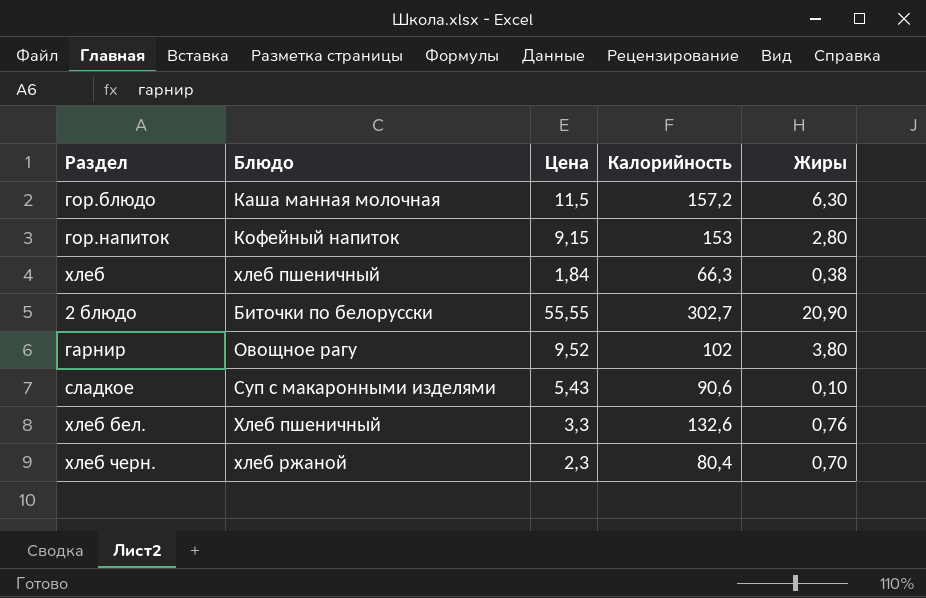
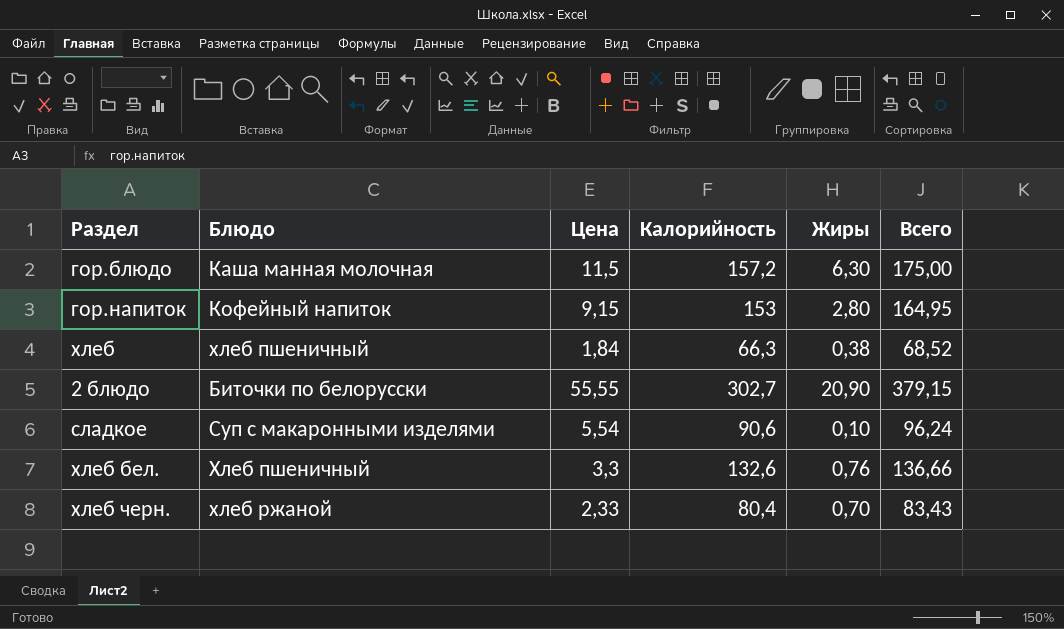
column Всего | formula: none -> [Цена] + [Калорийность] + [Жиры]
row гарнир: Овощное рагу | 9,52 | 102 | 3,80 -> none
сладкое | Цена: 5,43 -> 5,54
хлеб черн. | Цена: 2,3 -> 2,33

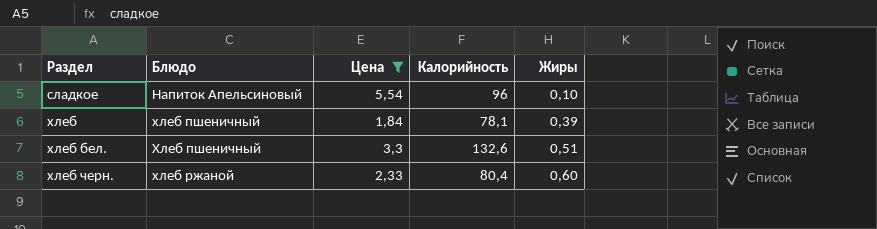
filter: none -> Цена <= 5,54
row order: none -> Раздел ascending
column Всего | formula: [Цена] + [Калорийность] + [Жиры] -> none
сладкое | Блюдо: Суп с макаронными изделями -> Напиток Апельсиновый
сладкое | Калорийность: 90,6 -> 96
хлеб | Калорийность: 66,3 -> 78,1
хлеб | Жиры: 0,38 -> 0,39
хлеб бел. | Жиры: 0,76 -> 0,51
хлеб черн. | Жиры: 0,70 -> 0,60

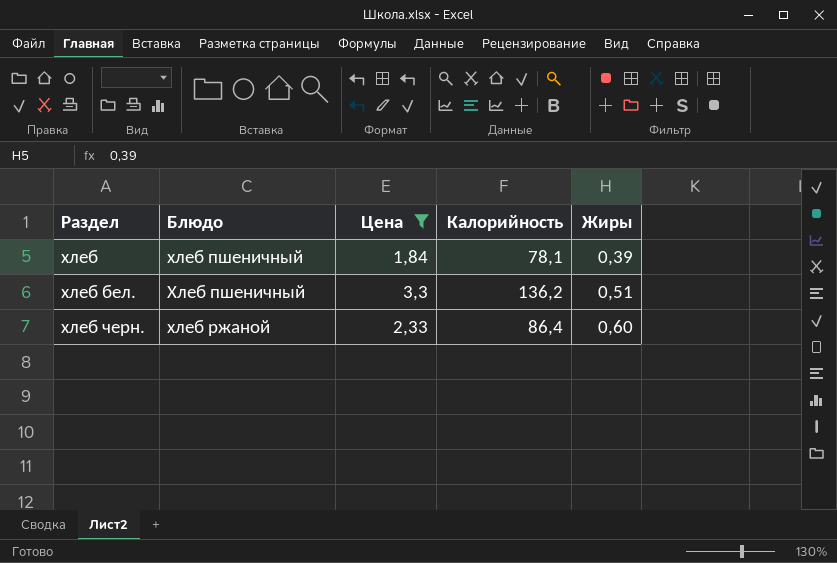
row сладкое: Напиток Апельсиновый | 5,54 | 96 | 0,10 -> none
хлеб бел. | Калорийность: 132,6 -> 136,2
хлеб черн. | Калорийность: 80,4 -> 86,4

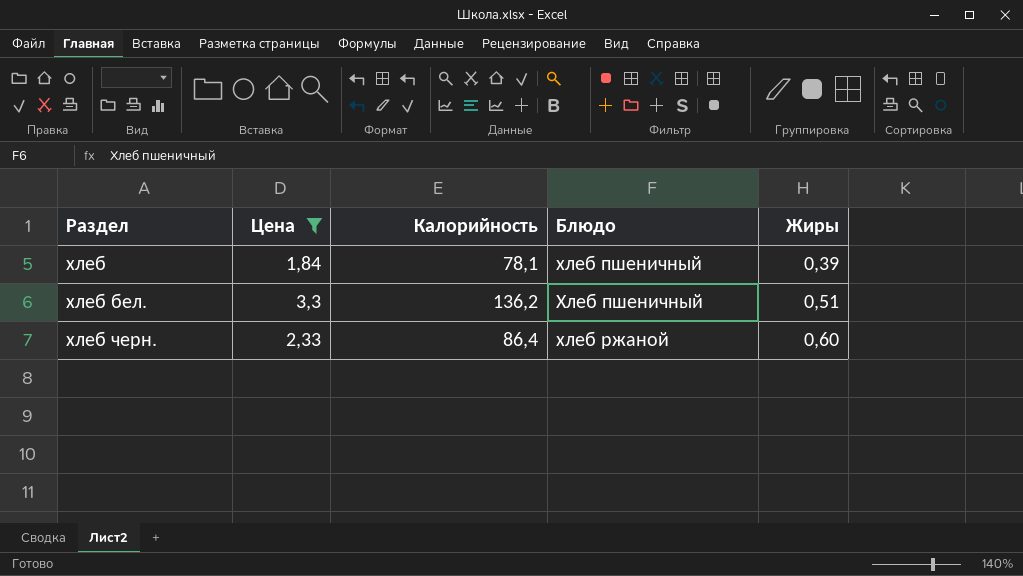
column Блюдо | position: 2 -> 4

